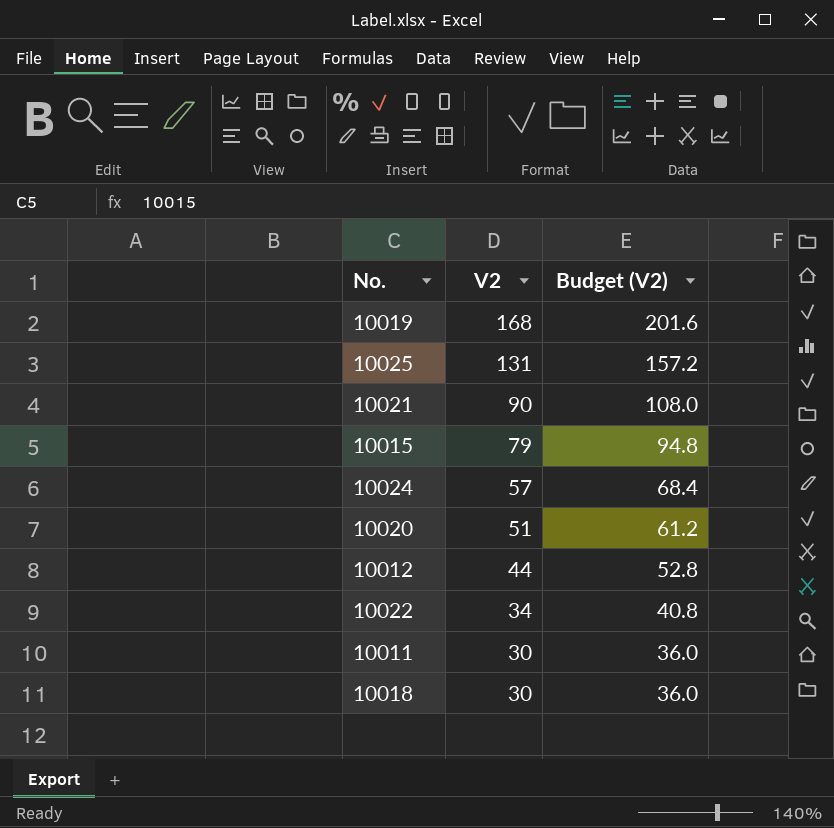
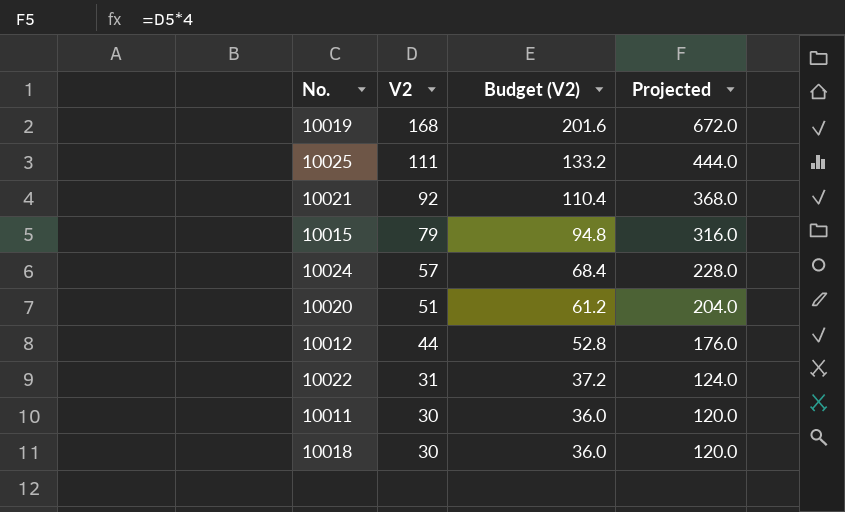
column Projected | formula: none -> [V2] * 4
10025 | V2: 131 -> 111
10025 | Budget (V2): 157.2 -> 133.2
10021 | V2: 90 -> 92
10021 | Budget (V2): 108.0 -> 110.4
10022 | V2: 34 -> 31
10022 | Budget (V2): 40.8 -> 37.2

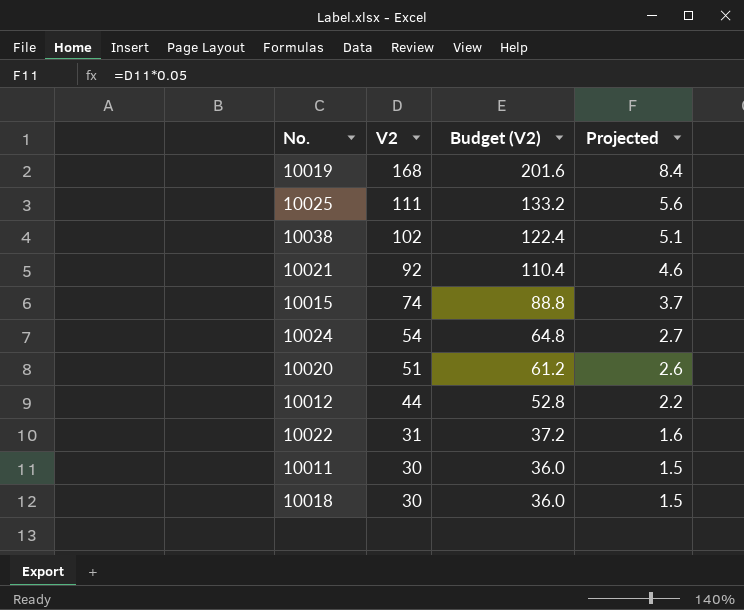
column Projected | formula: [V2] * 4 -> [V2] * 0.05
row 10038: none -> 102 | 122.4 | 5.1
10015 | V2: 79 -> 74
10015 | Budget (V2): 94.8 -> 88.8
10024 | V2: 57 -> 54
10024 | Budget (V2): 68.4 -> 64.8

